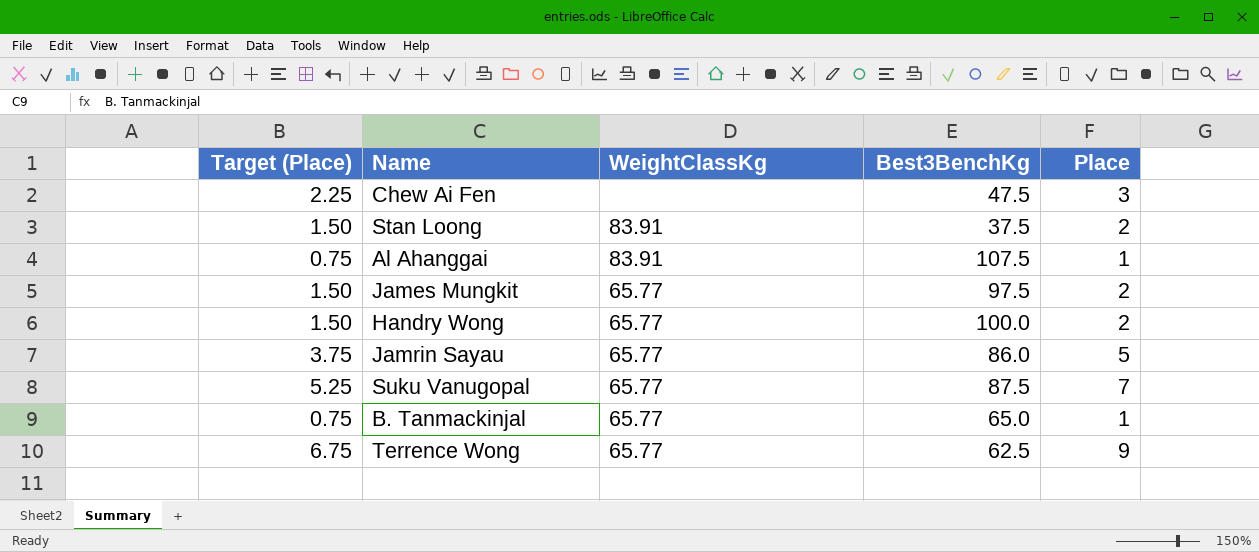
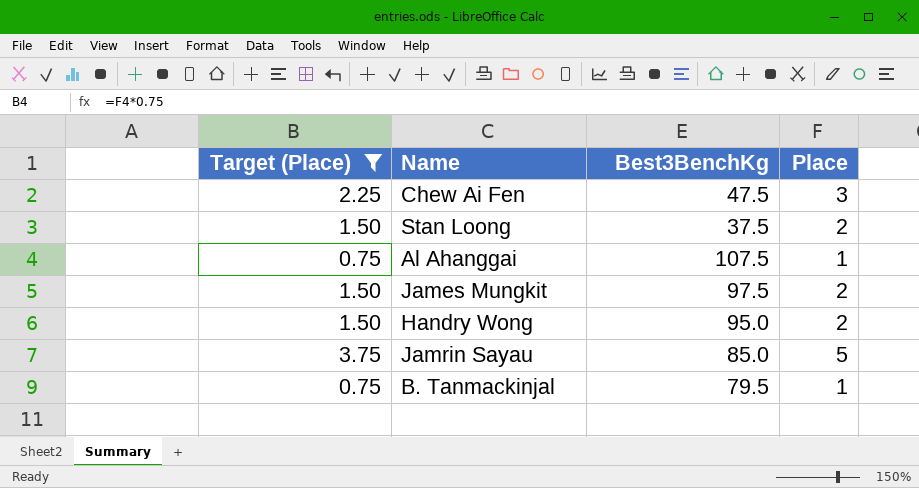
filter: none -> Target (Place) <= 3.75
column WeightClassKg | position: 3 -> none
Handry Wong | Best3BenchKg: 100.0 -> 95.0
Jamrin Sayau | Best3BenchKg: 86.0 -> 85.0
B. Tanmackinjal | Best3BenchKg: 65.0 -> 79.5

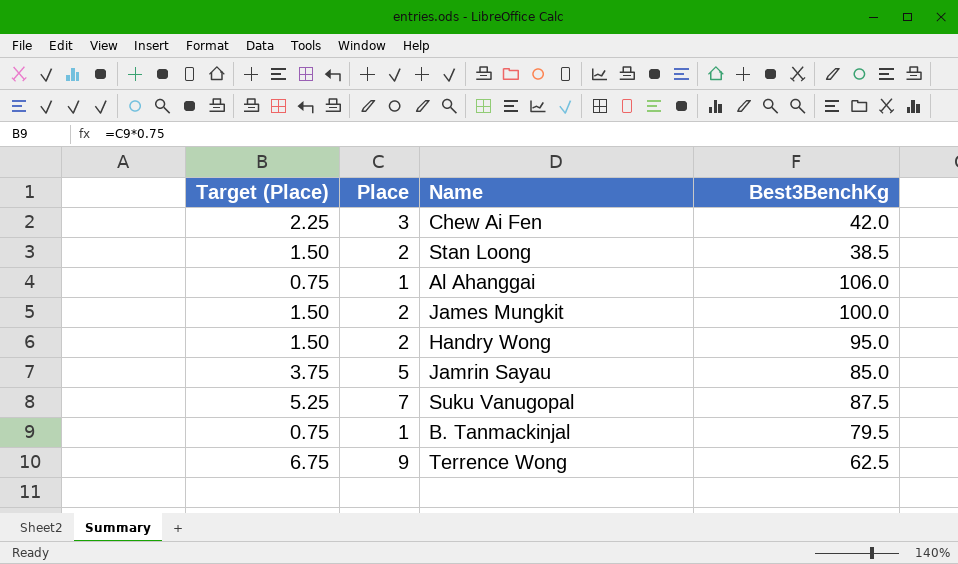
filter: Target (Place) <= 3.75 -> none
column Place | position: 4 -> 2
Chew Ai Fen | Best3BenchKg: 47.5 -> 42.0
Stan Loong | Best3BenchKg: 37.5 -> 38.5
Al Ahanggai | Best3BenchKg: 107.5 -> 106.0
James Mungkit | Best3BenchKg: 97.5 -> 100.0

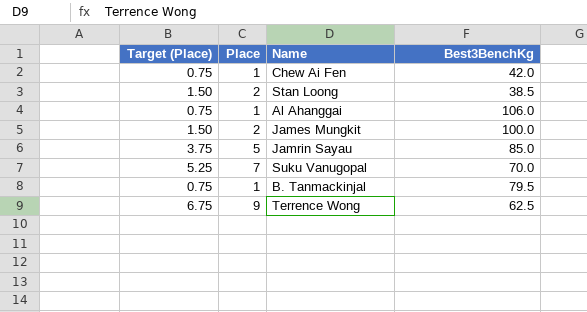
row Handry Wong: 1.50 | 2 | 95.0 -> none
Chew Ai Fen | Target (Place): 2.25 -> 0.75
Chew Ai Fen | Place: 3 -> 1
Suku Vanugopal | Best3BenchKg: 87.5 -> 70.0

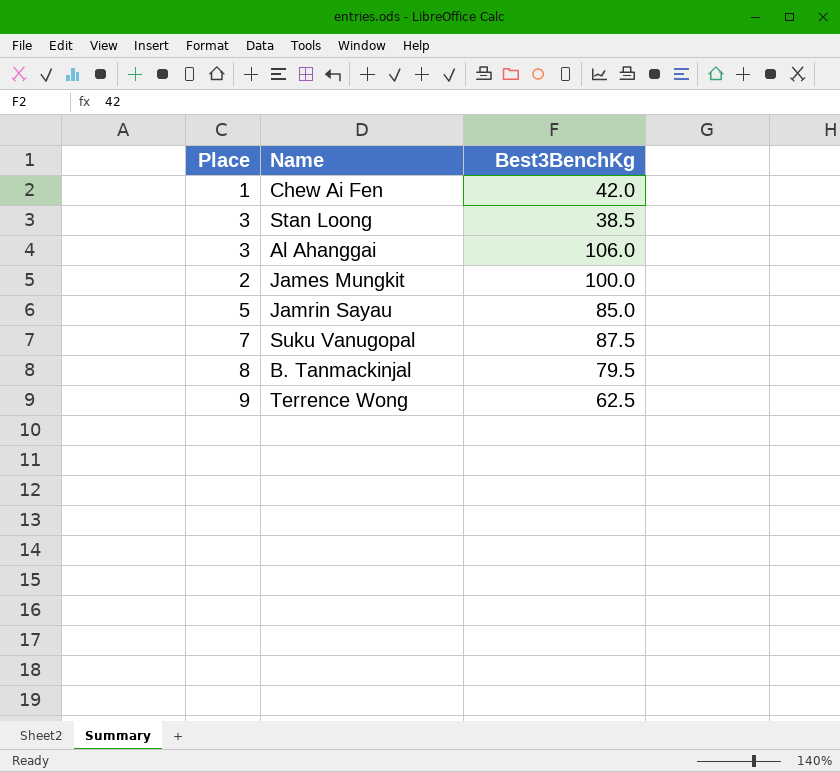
column Target (Place) | formula: [Place] * 0.75 -> none
Stan Loong | Place: 2 -> 3
Al Ahanggai | Place: 1 -> 3
Suku Vanugopal | Best3BenchKg: 70.0 -> 87.5
B. Tanmackinjal | Place: 1 -> 8

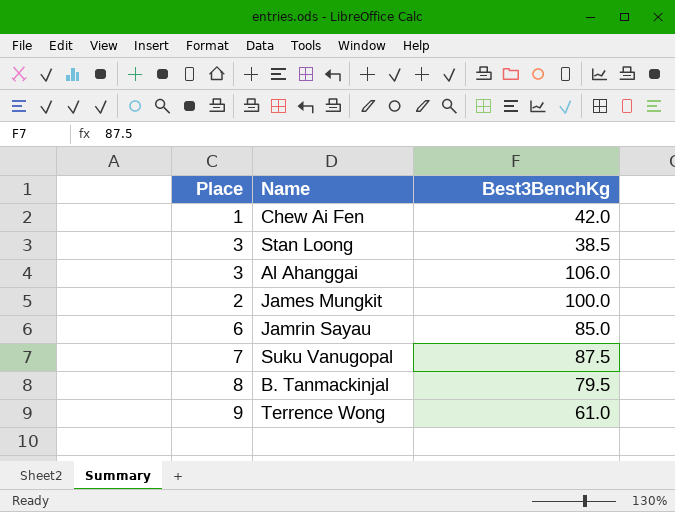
Jamrin Sayau | Place: 5 -> 6
Terrence Wong | Best3BenchKg: 62.5 -> 61.0

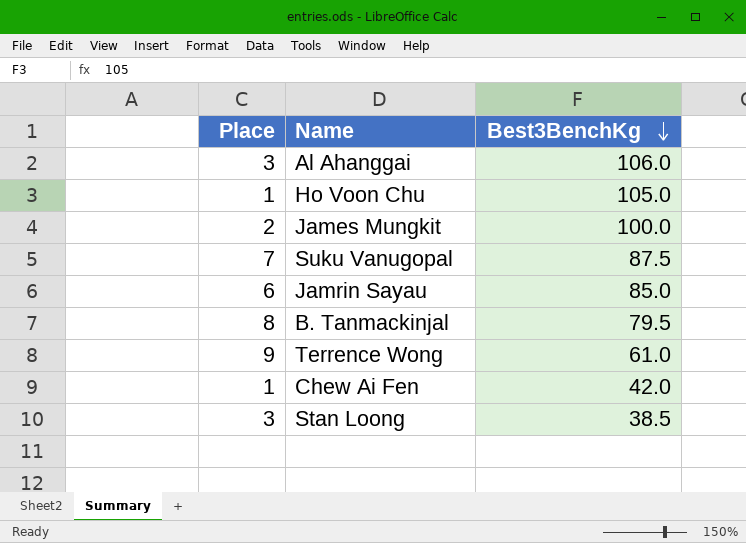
row order: none -> Best3BenchKg descending
row Ho Voon Chu: none -> 1 | 105.0

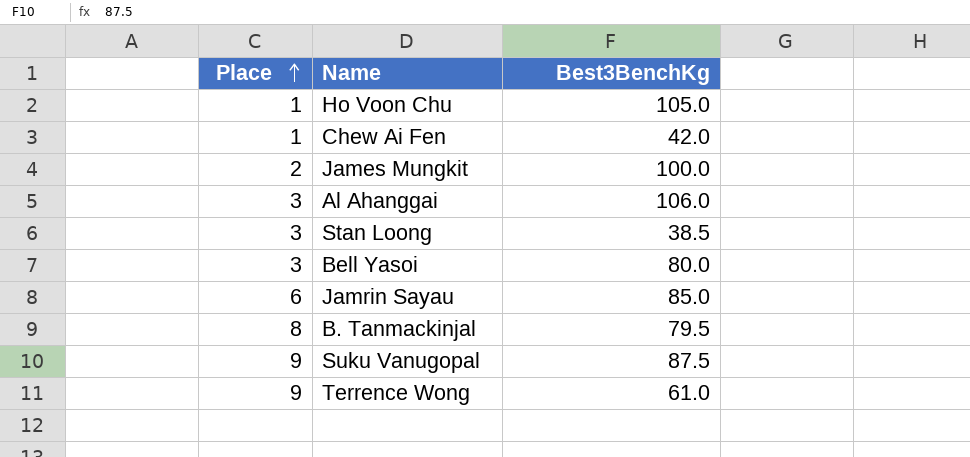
row order: Best3BenchKg descending -> Place ascending
row Bell Yasoi: none -> 3 | 80.0
Suku Vanugopal | Place: 7 -> 9

